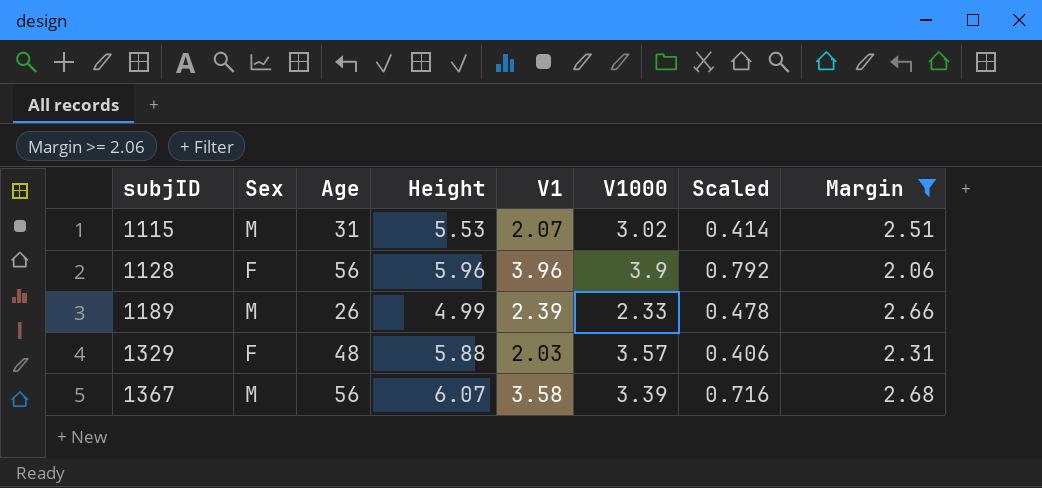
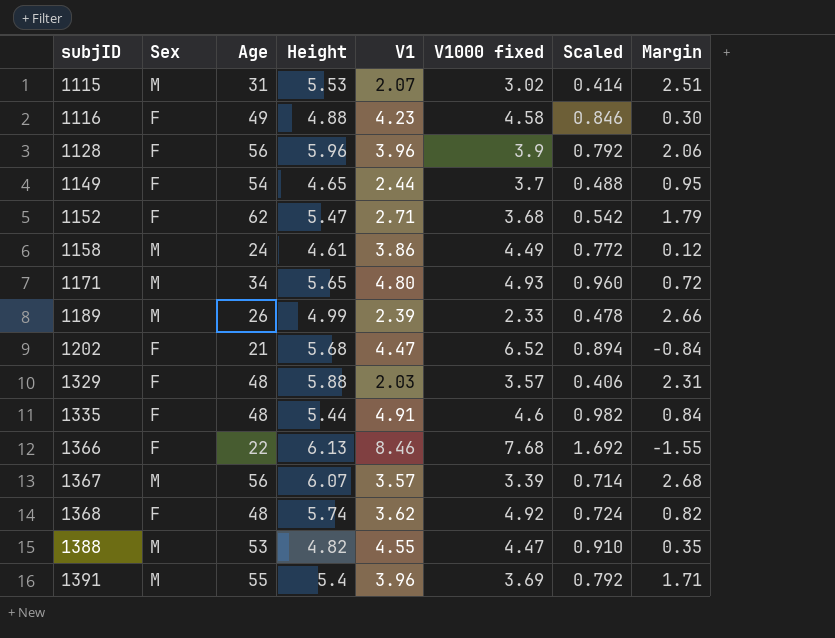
filter: Margin >= 2.06 -> none
column name: V1000 -> V1000 fixed
1367 | V1: 3.58 -> 3.57
1367 | Scaled: 0.716 -> 0.714

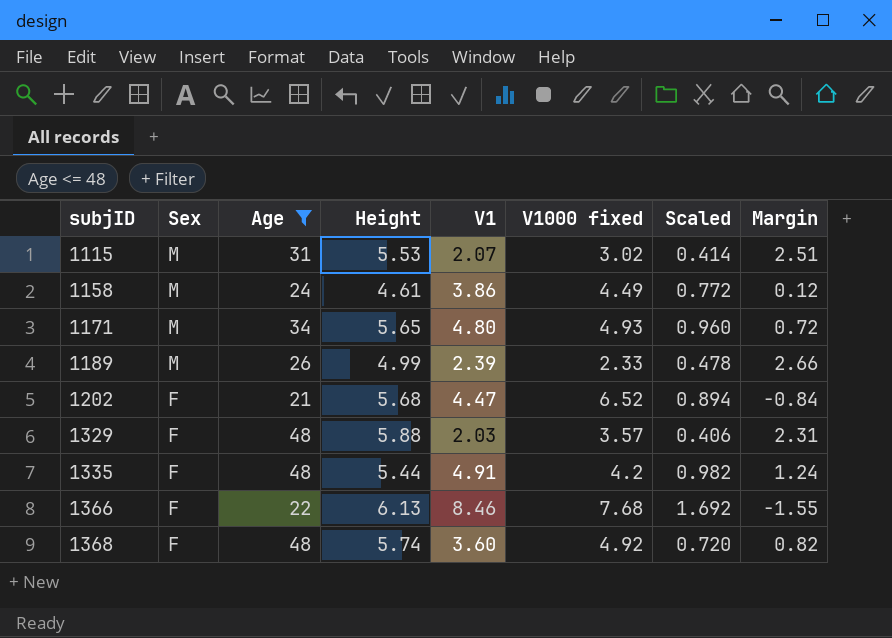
filter: none -> Age <= 48
1335 | V1000 fixed: 4.6 -> 4.2
1335 | Margin: 0.84 -> 1.24
1368 | V1: 3.62 -> 3.60
1368 | Scaled: 0.724 -> 0.720

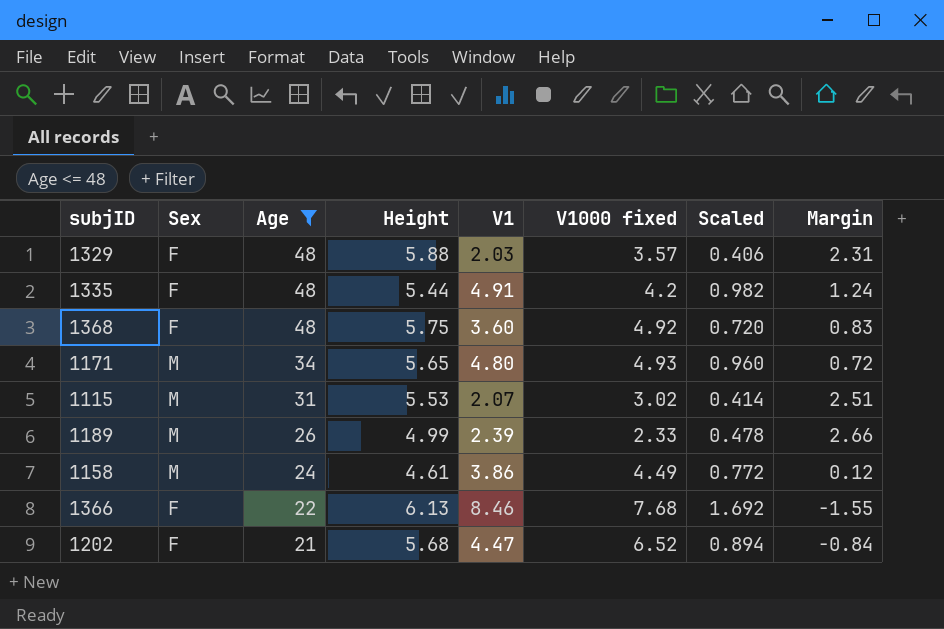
row order: subjID ascending -> Age descending
1368 | Height: 5.74 -> 5.75
1368 | Margin: 0.82 -> 0.83

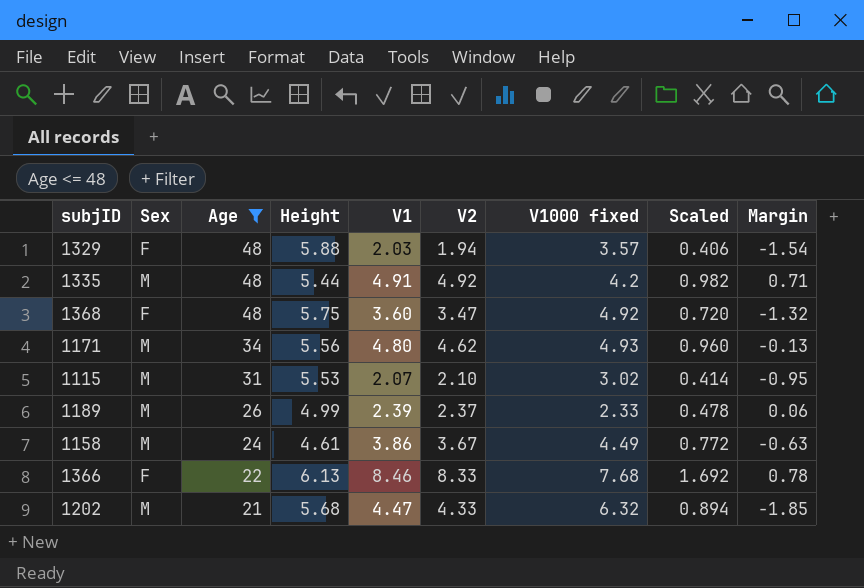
column V2 | position: none -> 6
column Margin | formula: [Height] - [V1000 fixed] -> [V1] - [V1000 fixed]
1335 | Sex: F -> M
1171 | Height: 5.65 -> 5.56
1202 | Sex: F -> M
1202 | V1000 fixed: 6.52 -> 6.32

